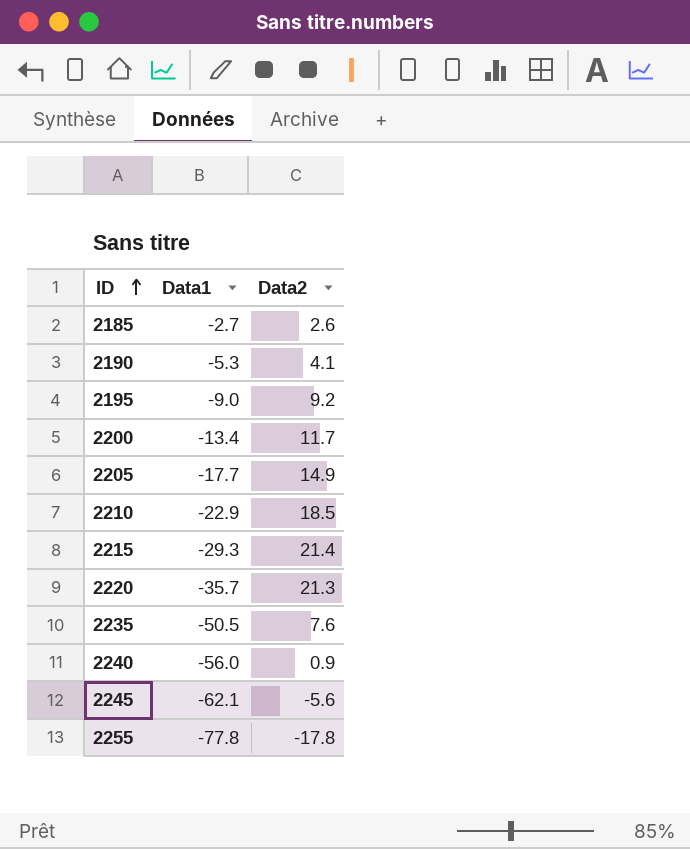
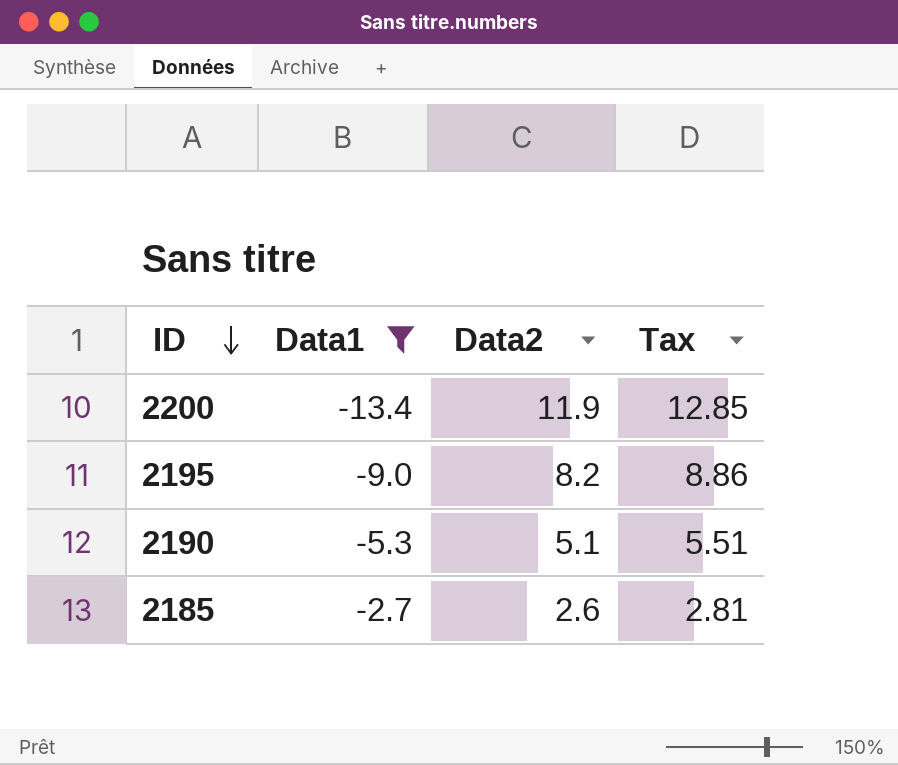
filter: none -> Data1 >= -13.4
row order: ID ascending -> ID descending
column Tax | formula: none -> [Data2] * 1.08
2200 | Data2: 11.7 -> 11.9
2195 | Data2: 9.2 -> 8.2
2190 | Data2: 4.1 -> 5.1

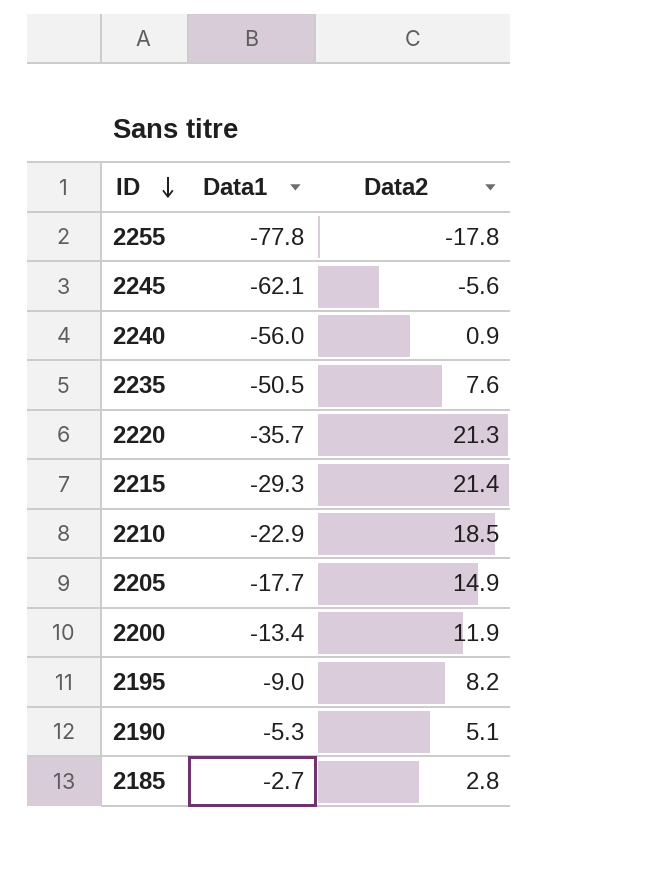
filter: Data1 >= -13.4 -> none
column Tax | formula: [Data2] * 1.08 -> none
2185 | Data2: 2.6 -> 2.8

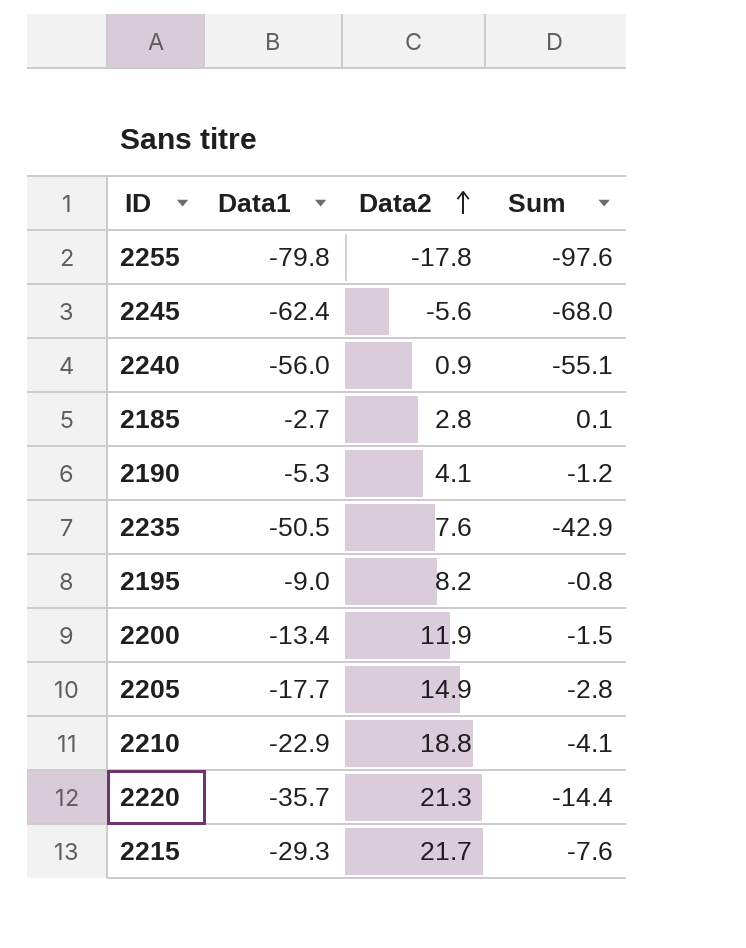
row order: ID descending -> Data2 ascending
column Sum | formula: none -> [Data1] + [Data2]
2255 | Data1: -77.8 -> -79.8
2245 | Data1: -62.1 -> -62.4
2190 | Data2: 5.1 -> 4.1
2210 | Data2: 18.5 -> 18.8
2215 | Data2: 21.4 -> 21.7

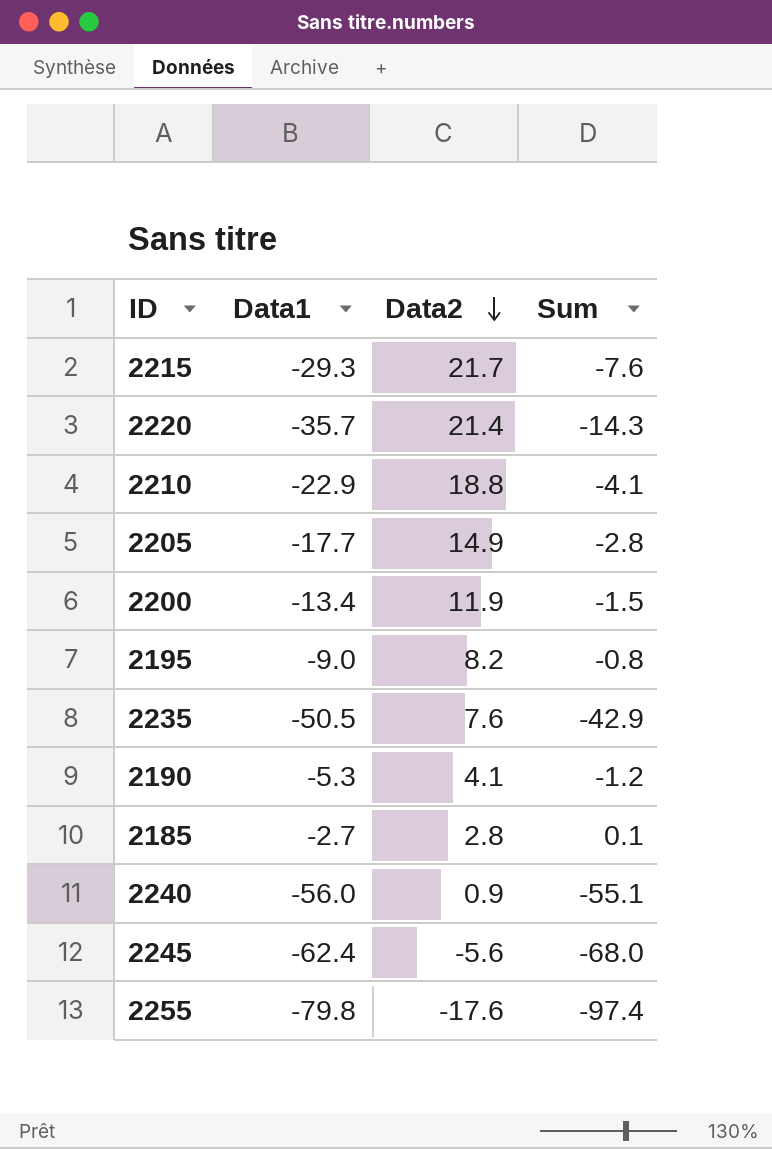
row order: Data2 ascending -> Data2 descending
2220 | Data2: 21.3 -> 21.4
2220 | Sum: -14.4 -> -14.3
2255 | Data2: -17.8 -> -17.6
2255 | Sum: -97.6 -> -97.4

